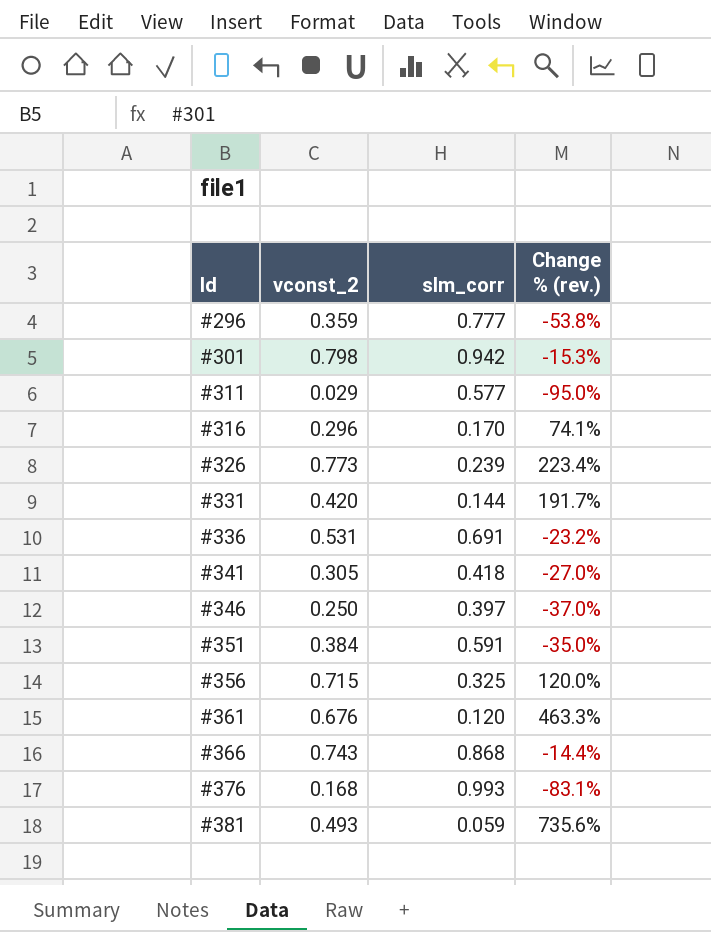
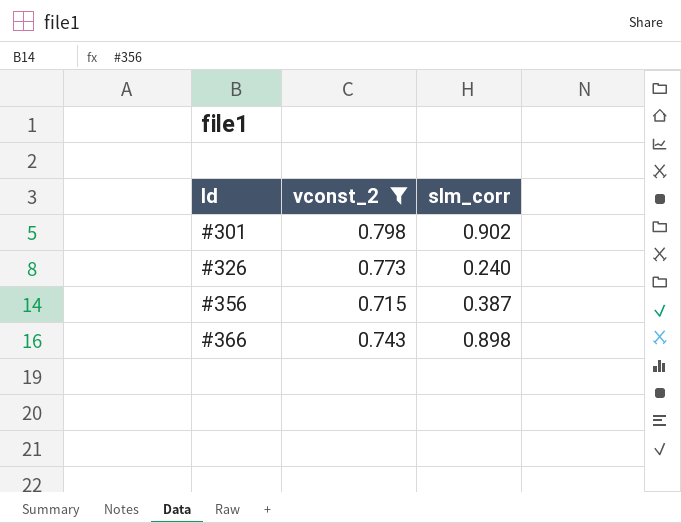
filter: none -> vconst_2 >= 0.715
column Change % (rev.) | formula: ([vconst_2] - [slm_corr]) / [slm_corr] -> none
#301 | slm_corr: 0.942 -> 0.902
#326 | slm_corr: 0.239 -> 0.240
#356 | slm_corr: 0.325 -> 0.387
#366 | slm_corr: 0.868 -> 0.898

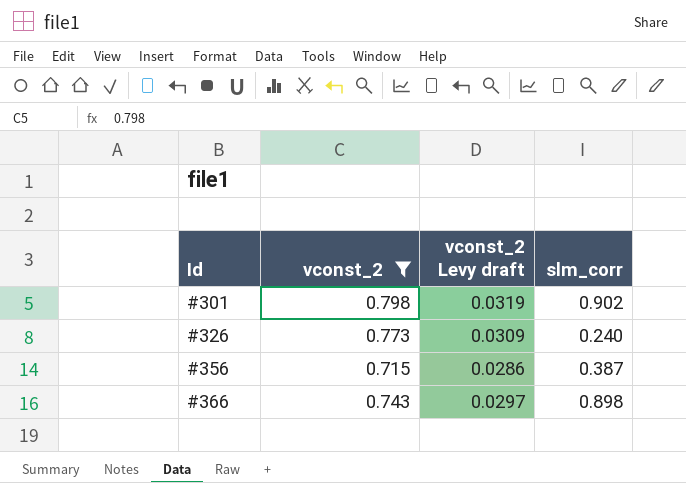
column vconst_2 Levy draft | formula: none -> [vconst_2] * 0.04

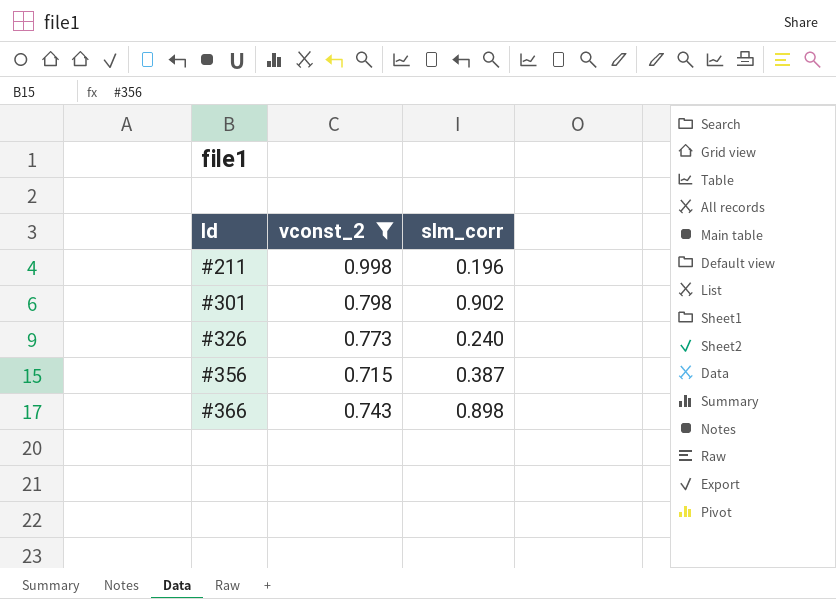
column vconst_2 Levy draft | formula: [vconst_2] * 0.04 -> none
row #211: none -> 0.998 | 0.196

